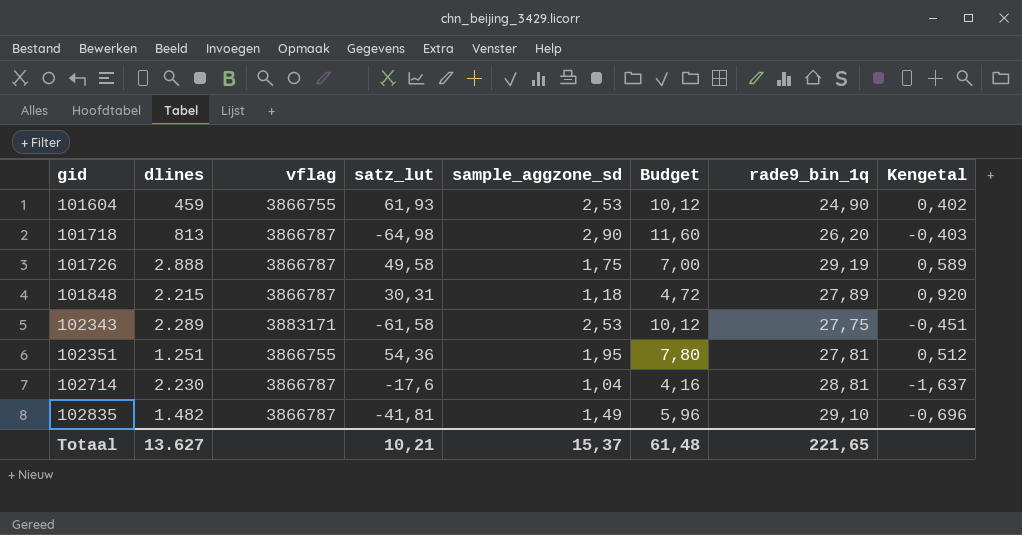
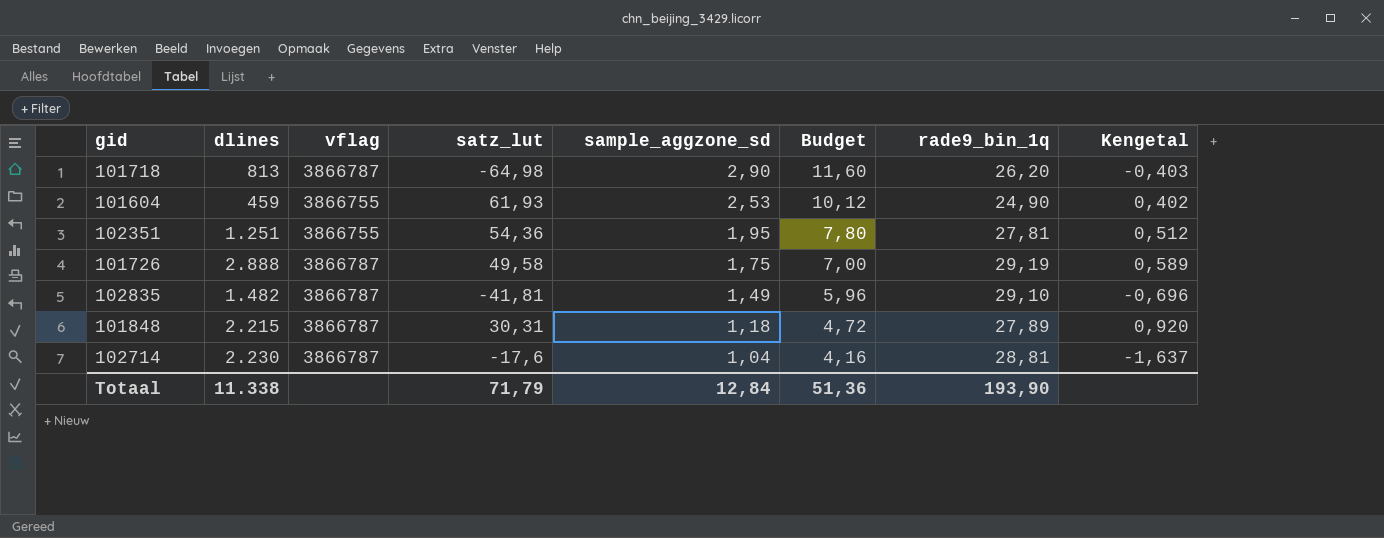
row order: gid ascending -> sample_aggzone_sd descending
row 102343: 2.289 | 3883171 | -61,58 | 2,53 | 10,12 | 27,75 | -0,451 -> none
Totaal | dlines: 13.627 -> 11.338
Totaal | satz_lut: 10,21 -> 71,79
Totaal | sample_aggzone_sd: 15,37 -> 12,84
Totaal | Budget: 61,48 -> 51,36
Totaal | rade9_bin_1q: 221,65 -> 193,90

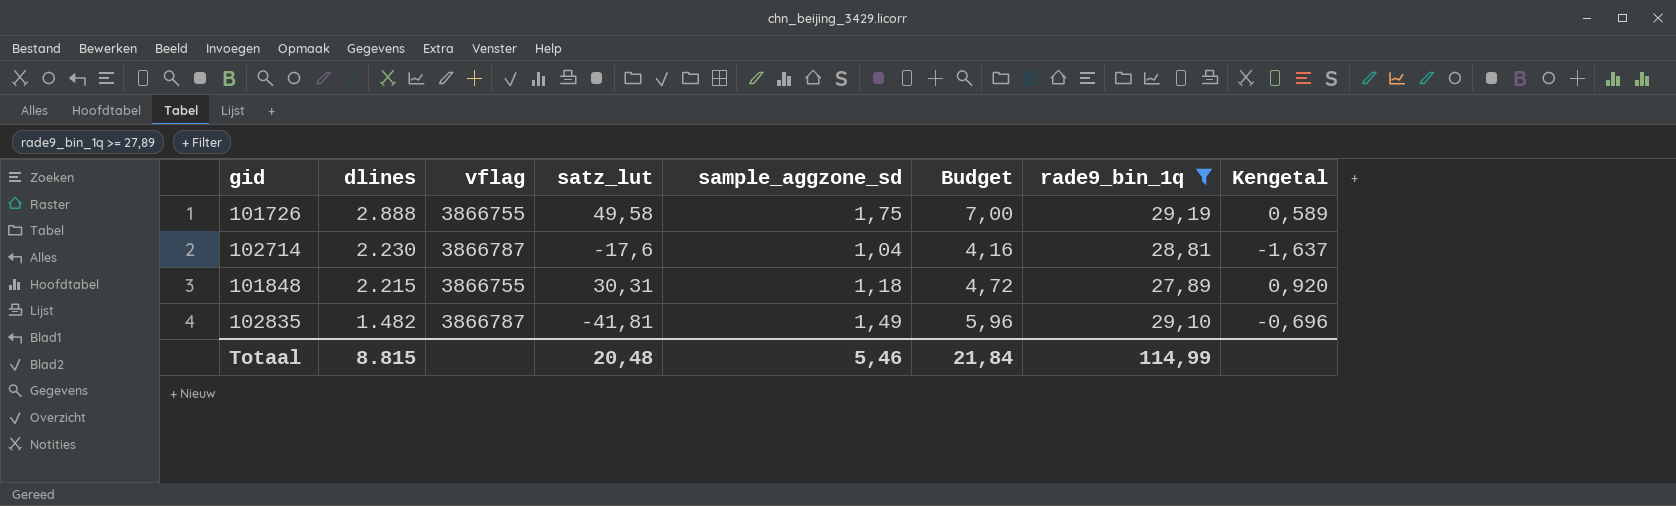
filter: none -> rade9_bin_1q >= 27,89
row order: sample_aggzone_sd descending -> dlines descending
101726 | vflag: 3866787 -> 3866755
101848 | vflag: 3866787 -> 3866755
Totaal | dlines: 11.338 -> 8.815
Totaal | satz_lut: 71,79 -> 20,48
Totaal | sample_aggzone_sd: 12,84 -> 5,46
Totaal | Budget: 51,36 -> 21,84
Totaal | rade9_bin_1q: 193,90 -> 114,99

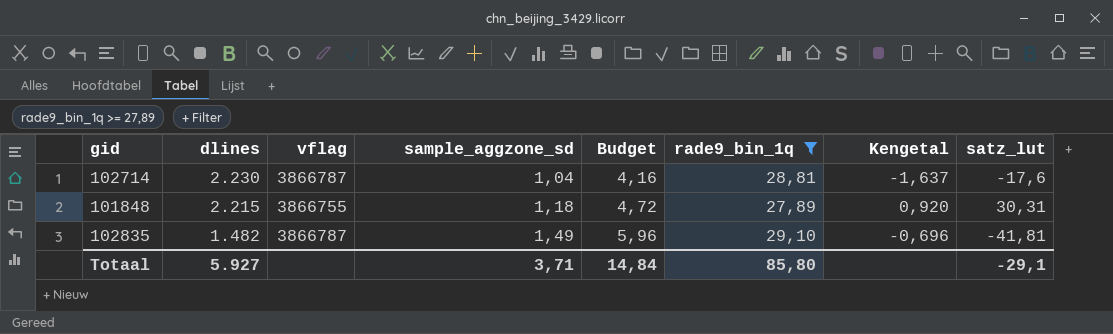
column satz_lut | position: 4 -> 8
row 101726: 2.888 | 3866755 | 49,58 | 1,75 | 7,00 | 29,19 | 0,589 -> none
Totaal | dlines: 8.815 -> 5.927
Totaal | sample_aggzone_sd: 5,46 -> 3,71
Totaal | Budget: 21,84 -> 14,84
Totaal | rade9_bin_1q: 114,99 -> 85,80
Totaal | satz_lut: 20,48 -> -29,1

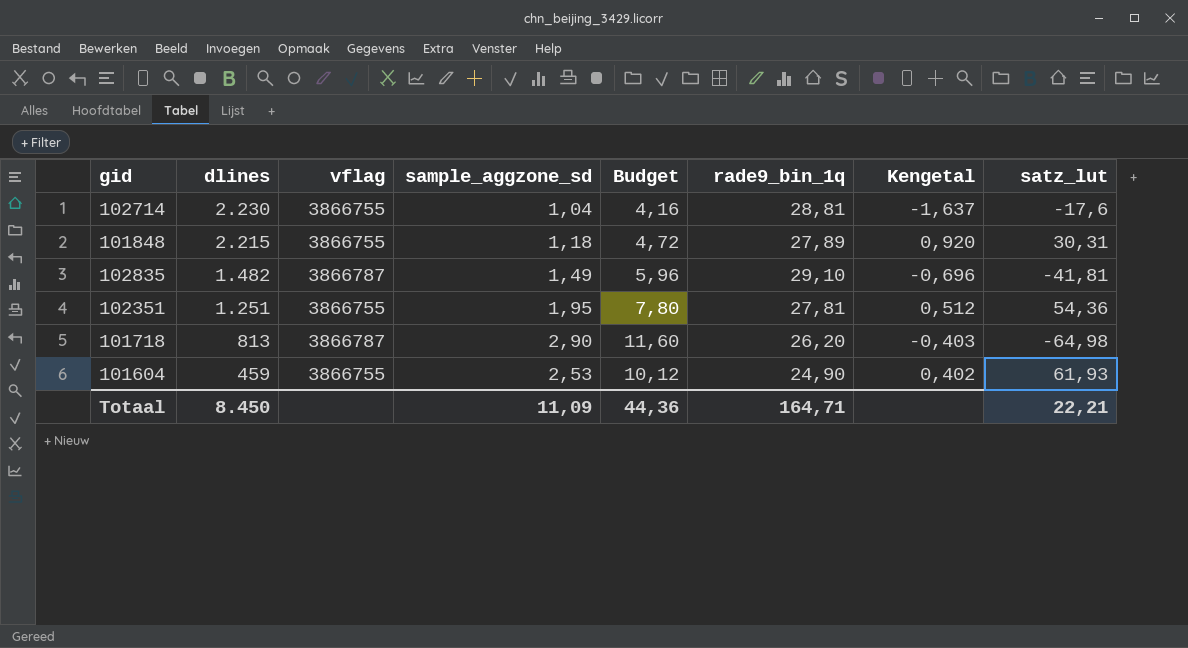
filter: rade9_bin_1q >= 27,89 -> none
102714 | vflag: 3866787 -> 3866755
Totaal | dlines: 5.927 -> 8.450
Totaal | sample_aggzone_sd: 3,71 -> 11,09
Totaal | Budget: 14,84 -> 44,36
Totaal | rade9_bin_1q: 85,80 -> 164,71
Totaal | satz_lut: -29,1 -> 22,21

